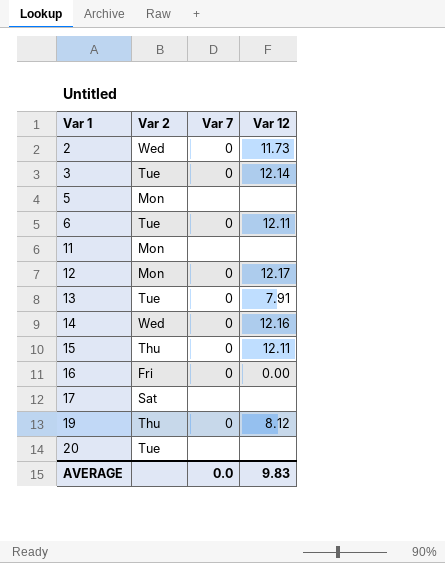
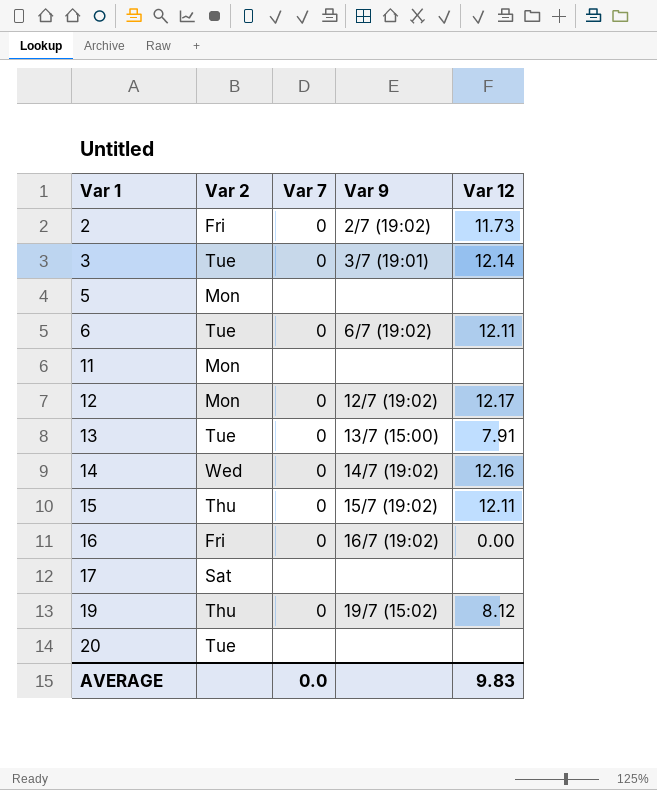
column Var 9 | position: none -> 4
2 | Var 2: Wed -> Fri

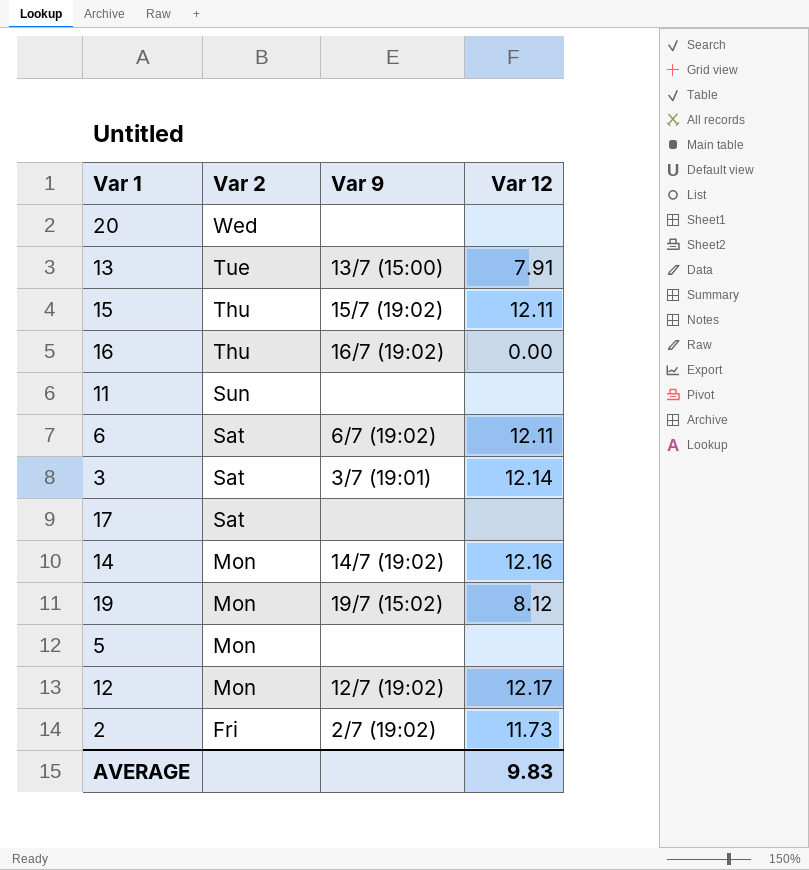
row order: Var 1 ascending -> Var 2 descending
column Var 7 | position: 3 -> none
20 | Var 2: Tue -> Wed
16 | Var 2: Fri -> Thu
11 | Var 2: Mon -> Sun
6 | Var 2: Tue -> Sat
3 | Var 2: Tue -> Sat
14 | Var 2: Wed -> Mon
19 | Var 2: Thu -> Mon

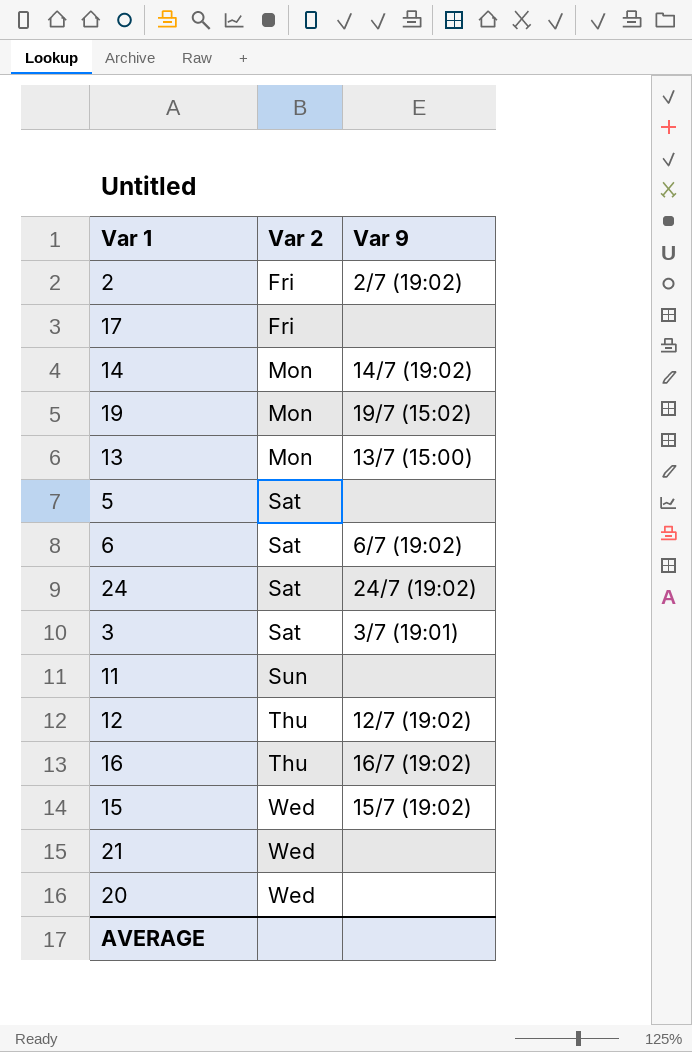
row order: Var 2 descending -> Var 2 ascending
column Var 12 | position: 4 -> none
17 | Var 2: Sat -> Fri
13 | Var 2: Tue -> Mon
5 | Var 2: Mon -> Sat
row 24: none -> Sat | 24/7 (19:02)
12 | Var 2: Mon -> Thu
15 | Var 2: Thu -> Wed
row 21: none -> Wed | none

